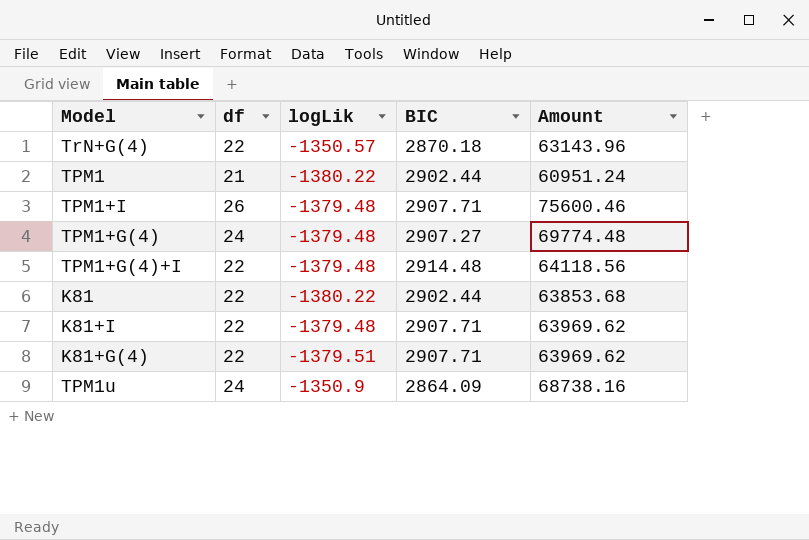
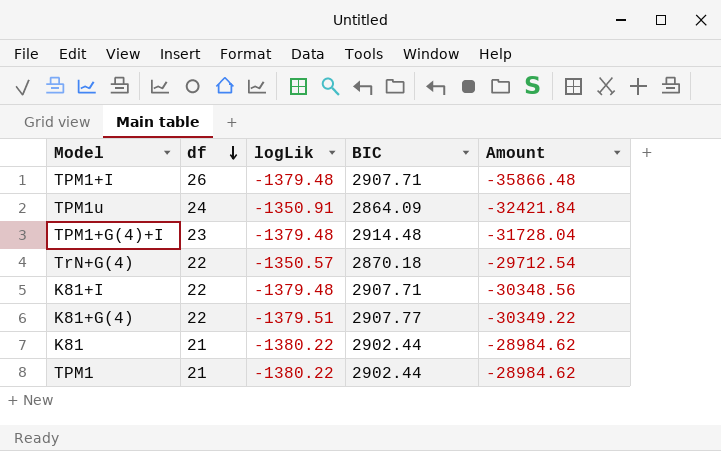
row order: none -> df descending
column Amount | formula: [df] * [BIC] -> [df] * [logLik]
row TPM1+G(4): 24 | -1379.48 | 2907.27 | 69774.48 -> none
TPM1u | logLik: -1350.9 -> -1350.91
TPM1+G(4)+I | df: 22 -> 23
K81+G(4) | BIC: 2907.71 -> 2907.77
K81 | df: 22 -> 21

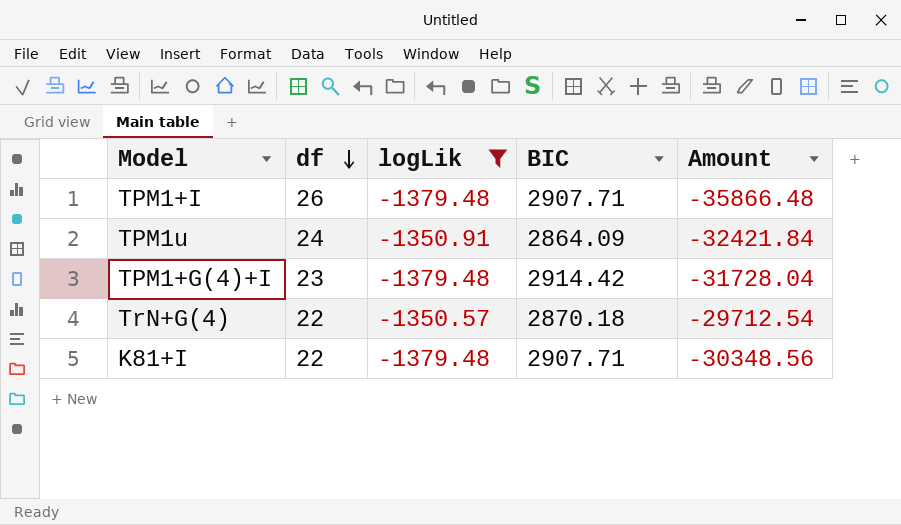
filter: none -> logLik >= -1379.48
TPM1+G(4)+I | BIC: 2914.48 -> 2914.42

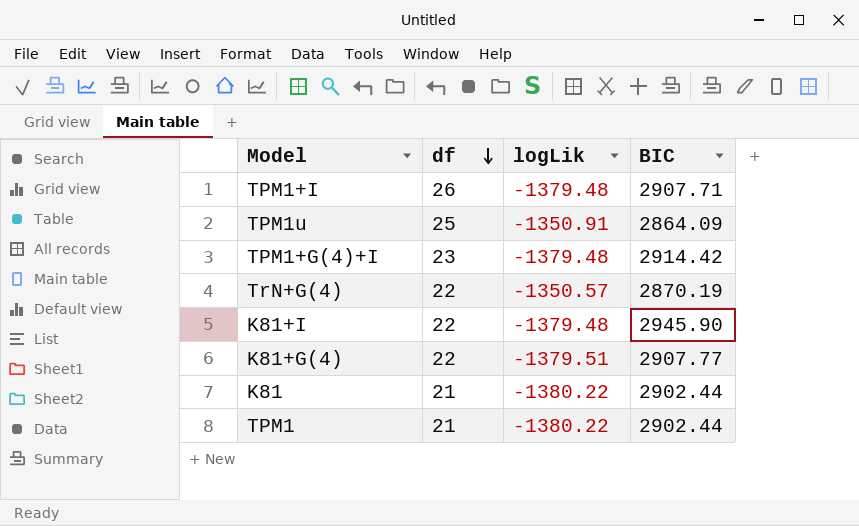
filter: logLik >= -1379.48 -> none
column Amount | formula: [df] * [logLik] -> none
TPM1u | df: 24 -> 25
TrN+G(4) | BIC: 2870.18 -> 2870.19
K81+I | BIC: 2907.71 -> 2945.90

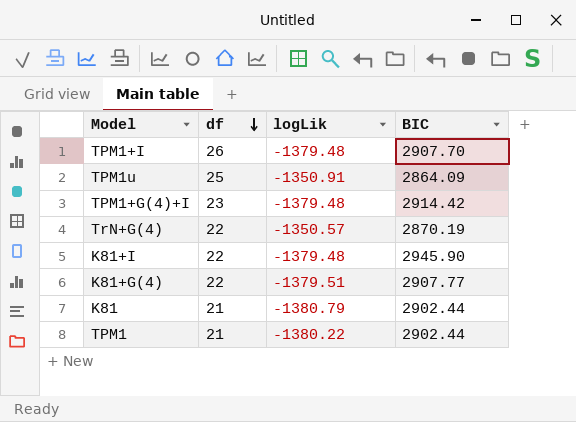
TPM1+I | BIC: 2907.71 -> 2907.70
K81 | logLik: -1380.22 -> -1380.79

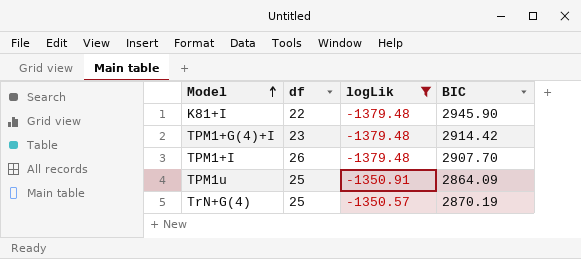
filter: none -> logLik >= -1379.48
row order: df descending -> Model ascending
TrN+G(4) | df: 22 -> 25

